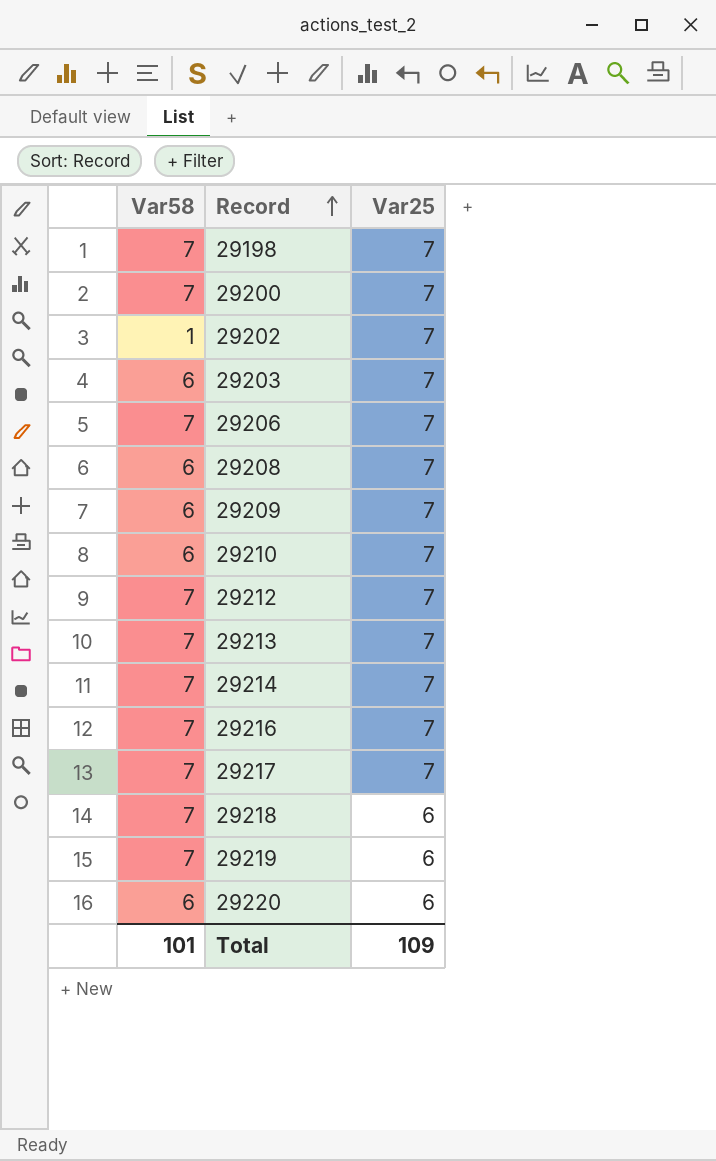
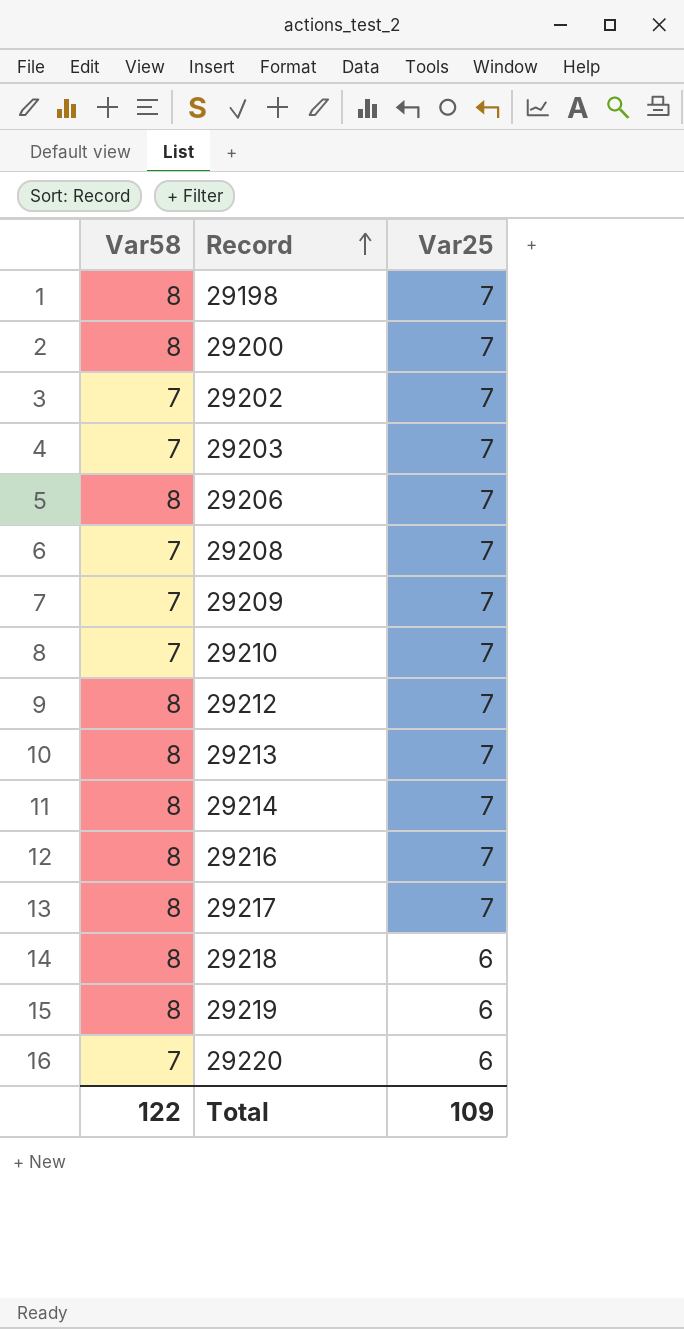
29198 | Var58: 7 -> 8
29200 | Var58: 7 -> 8
29202 | Var58: 1 -> 7
29203 | Var58: 6 -> 7
29206 | Var58: 7 -> 8
29208 | Var58: 6 -> 7
29209 | Var58: 6 -> 7
29210 | Var58: 6 -> 7
29212 | Var58: 7 -> 8
29213 | Var58: 7 -> 8
29214 | Var58: 7 -> 8
29216 | Var58: 7 -> 8
29217 | Var58: 7 -> 8
29218 | Var58: 7 -> 8
29219 | Var58: 7 -> 8
29220 | Var58: 6 -> 7
Total | Var58: 101 -> 122

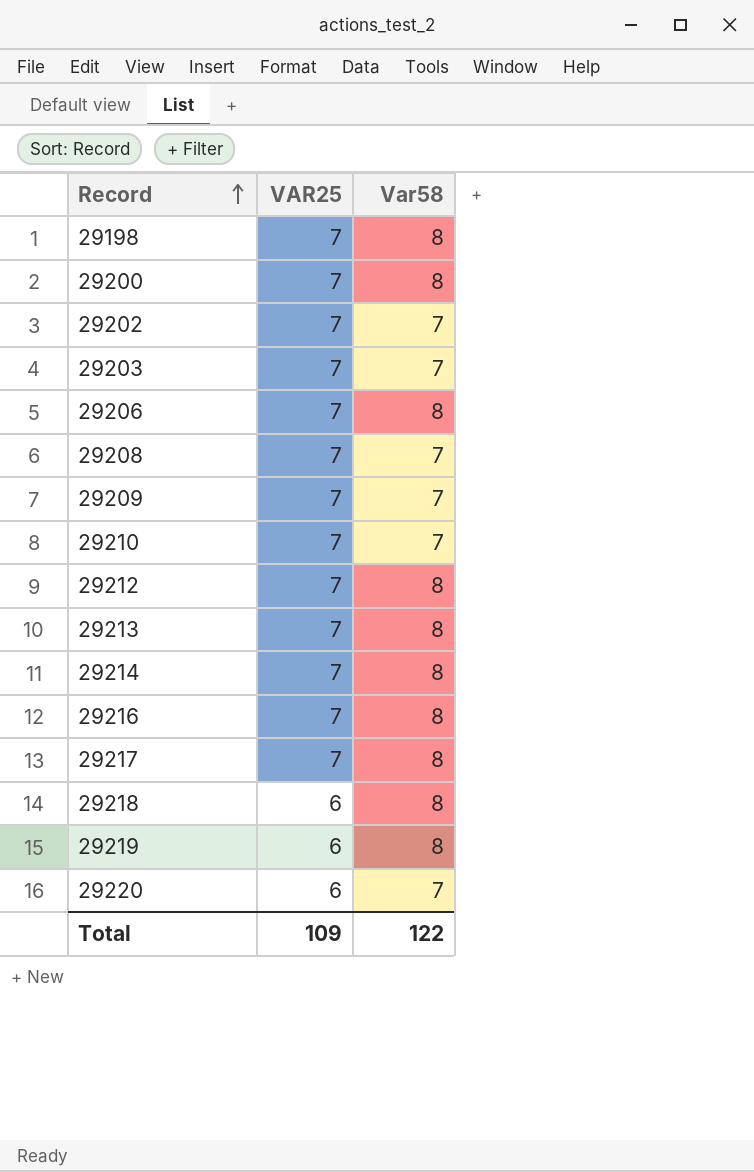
column name: Var25 -> VAR25
column Var58 | position: 1 -> 3

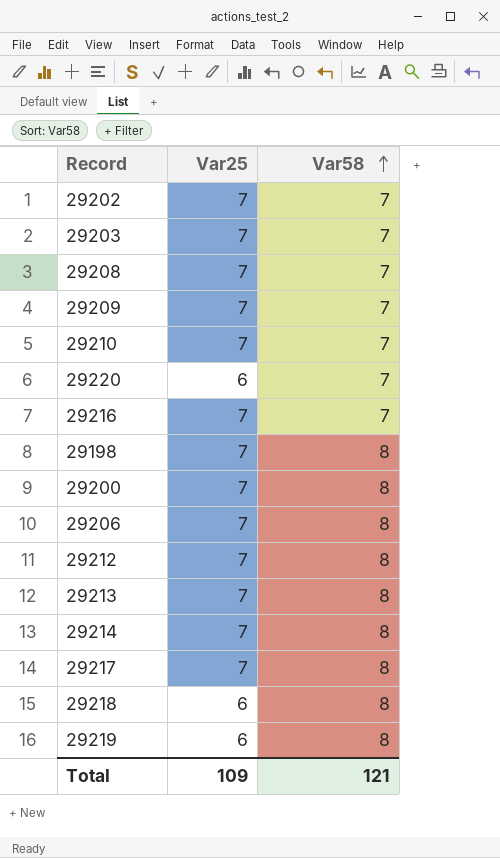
row order: Record ascending -> Var58 ascending
column name: VAR25 -> Var25
29216 | Var58: 8 -> 7
Total | Var58: 122 -> 121

